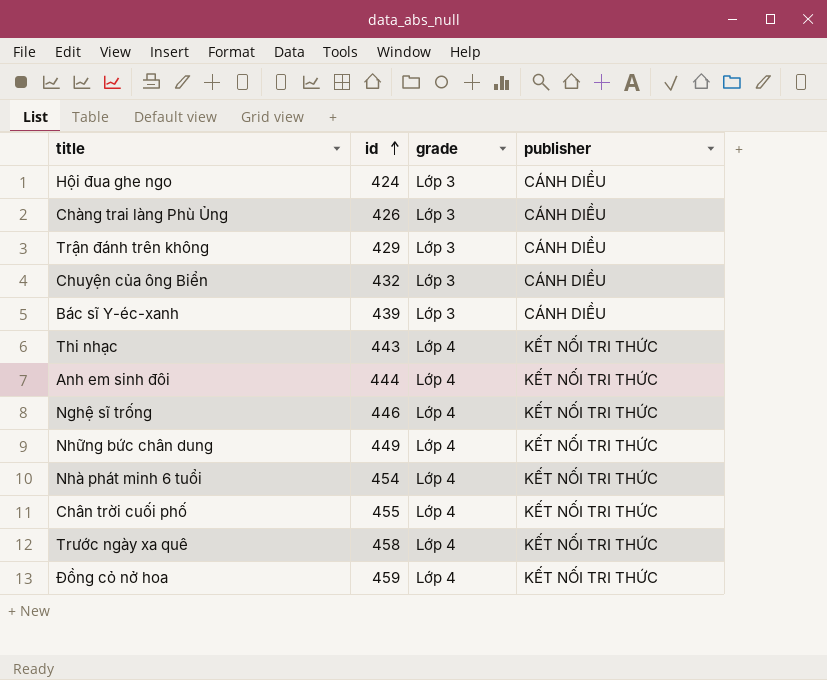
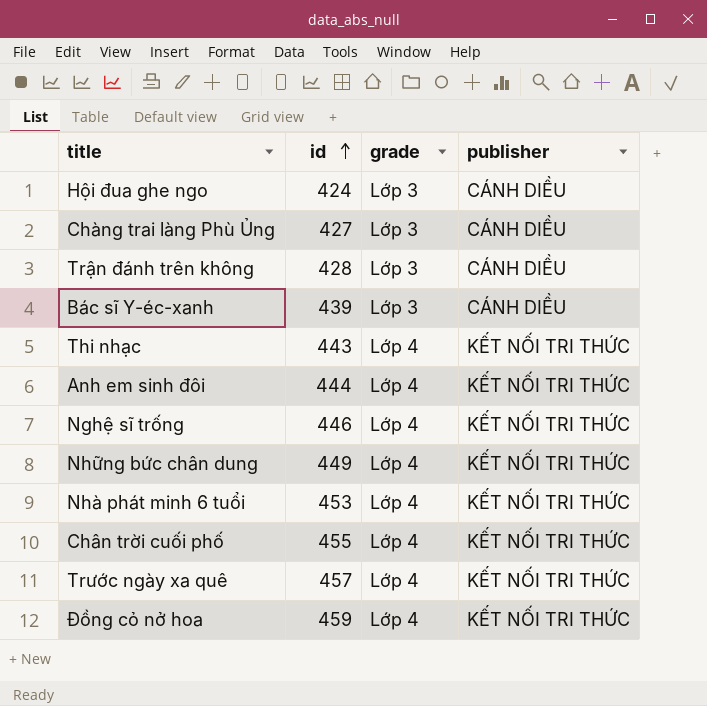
row Chuyện của ông Biển: 432 | Lớp 3 | CÁNH DIỀU -> none
Chàng trai làng Phù Ủng | id: 426 -> 427
Trận đánh trên không | id: 429 -> 428
Nhà phát minh 6 tuổi | id: 454 -> 453
Trước ngày xa quê | id: 458 -> 457

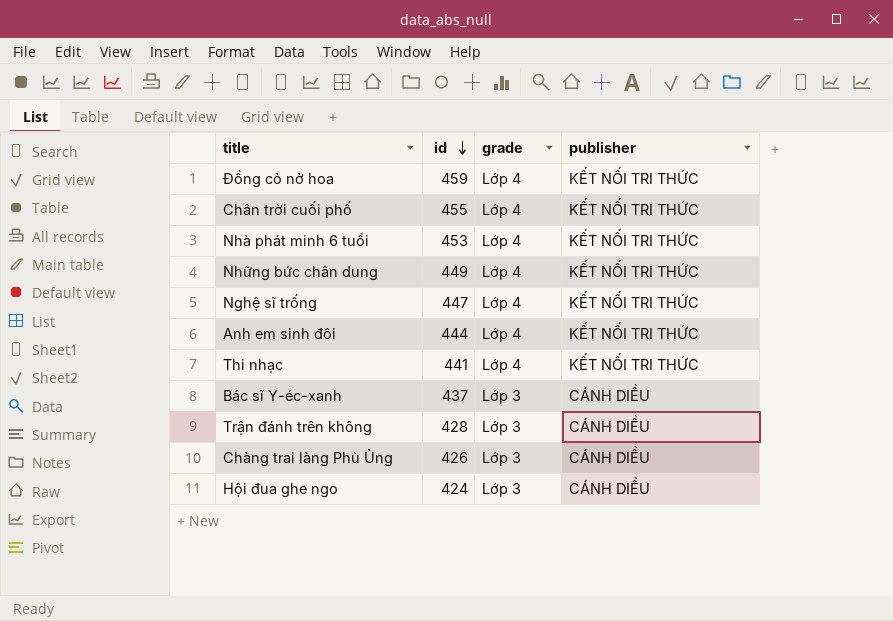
row order: id ascending -> id descending
row Trước ngày xa quê: 457 | Lớp 4 | KẾT NỐI TRI THỨC -> none
Nghệ sĩ trống | id: 446 -> 447
Thi nhạc | id: 443 -> 441
Bác sĩ Y-éc-xanh | id: 439 -> 437
Chàng trai làng Phù Ủng | id: 427 -> 426

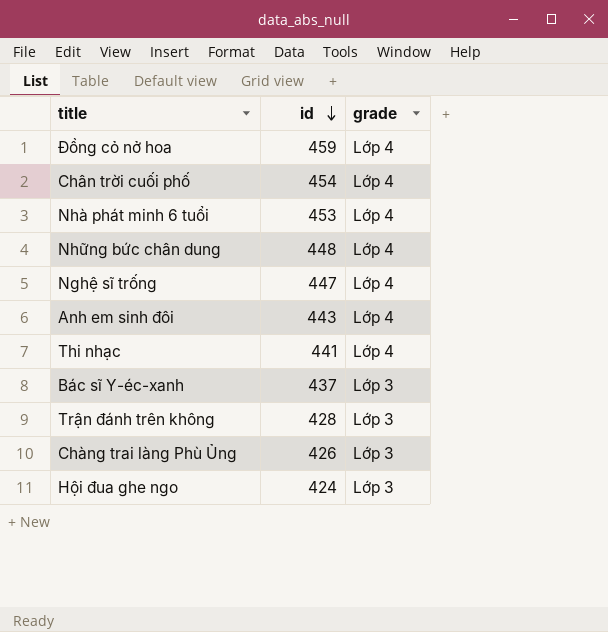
column publisher | position: 4 -> none
Chân trời cuối phố | id: 455 -> 454
Những bức chân dung | id: 449 -> 448
Anh em sinh đôi | id: 444 -> 443

